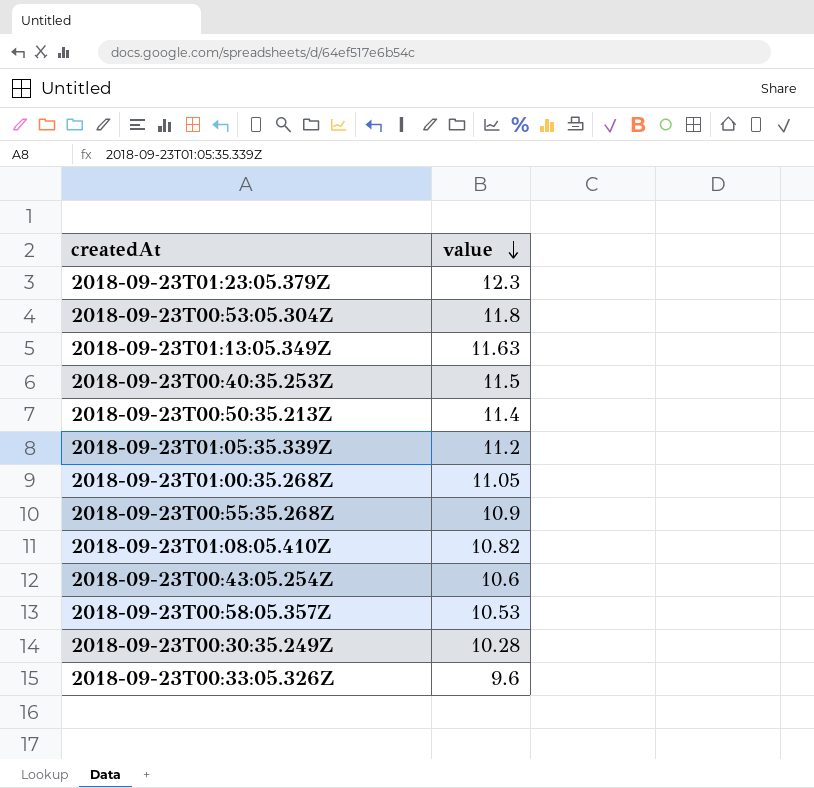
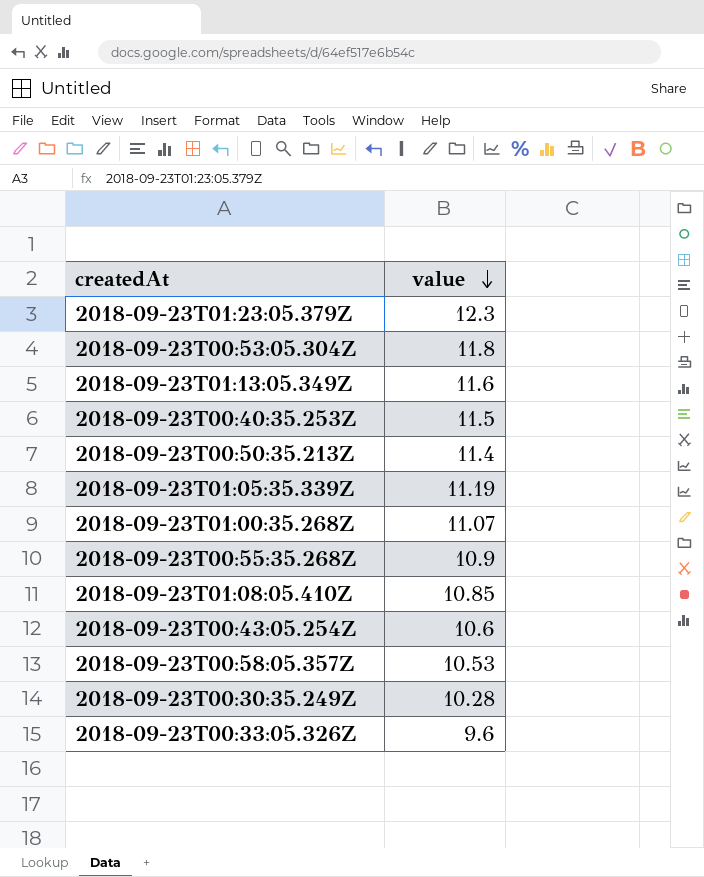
2018-09-23T01:13:05.349Z | value: 11.63 -> 11.6
2018-09-23T01:05:35.339Z | value: 11.2 -> 11.19
2018-09-23T01:00:35.268Z | value: 11.05 -> 11.07
2018-09-23T01:08:05.410Z | value: 10.82 -> 10.85

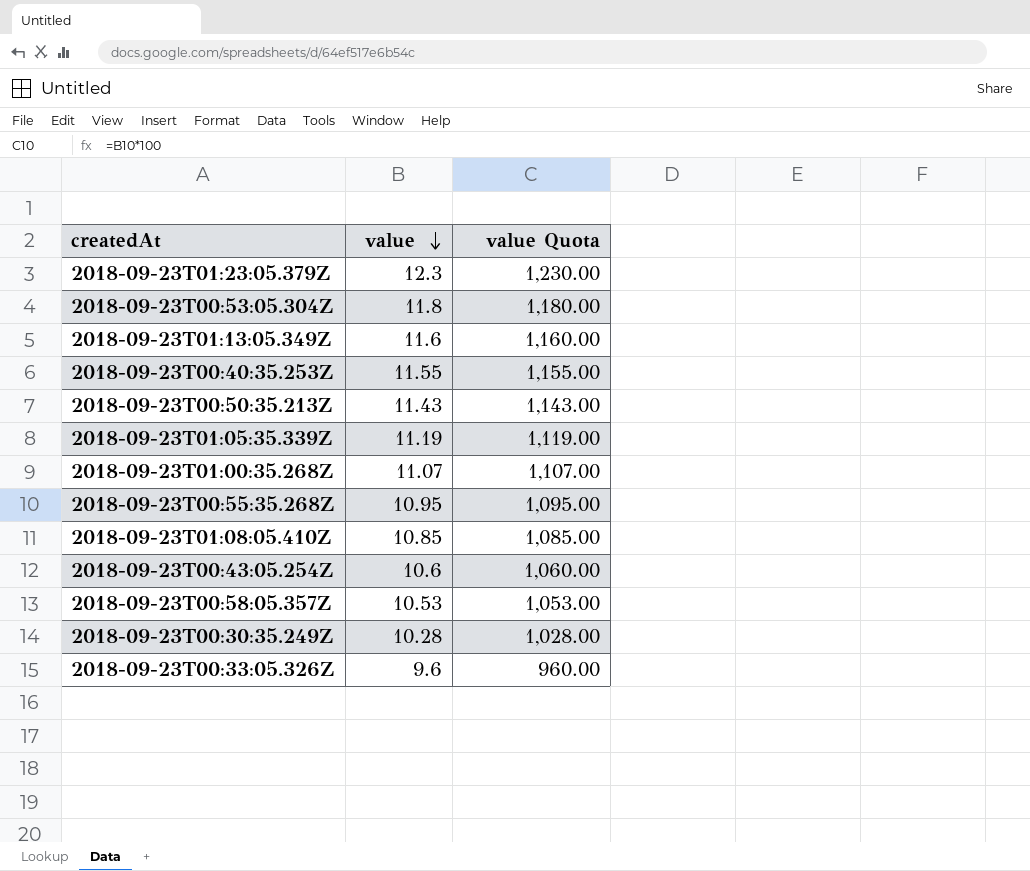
column value Quota | formula: none -> [value] * 100
2018-09-23T00:40:35.253Z | value: 11.5 -> 11.55
2018-09-23T00:50:35.213Z | value: 11.4 -> 11.43
2018-09-23T00:55:35.268Z | value: 10.9 -> 10.95

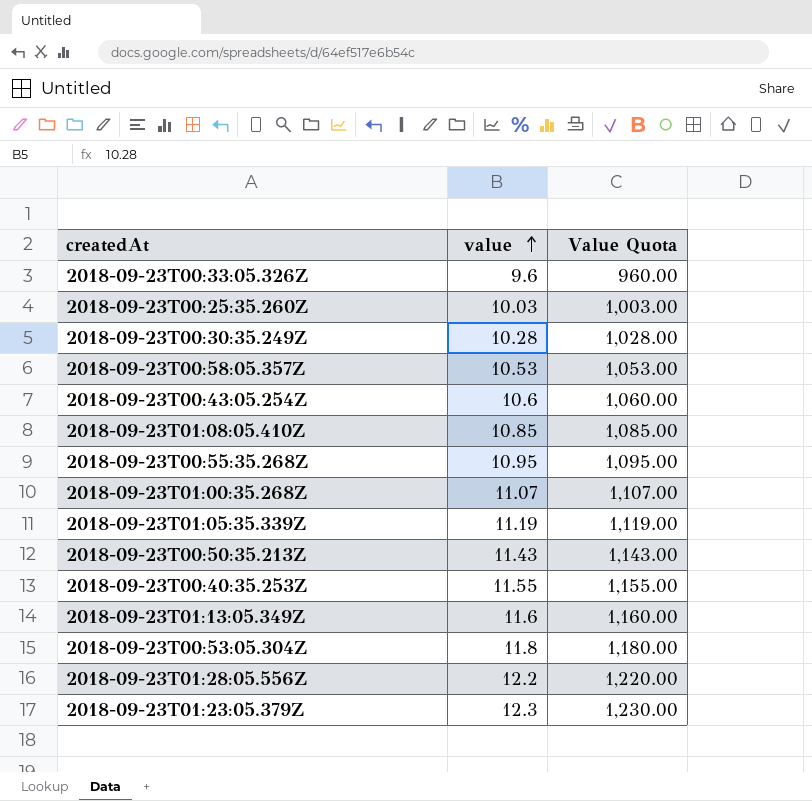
row order: value descending -> value ascending
column name: value Quota -> Value Quota
row 2018-09-23T00:25:35.260Z: none -> 10.03 | 1,003.00
row 2018-09-23T01:28:05.556Z: none -> 12.2 | 1,220.00

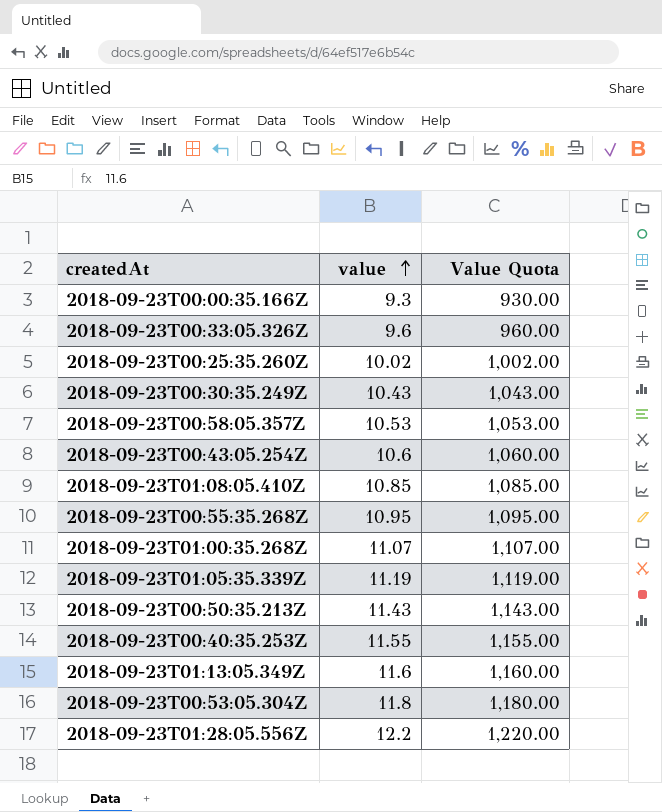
row 2018-09-23T01:23:05.379Z: 12.3 | 1,230.00 -> none
row 2018-09-23T00:00:35.166Z: none -> 9.3 | 930.00
2018-09-23T00:25:35.260Z | value: 10.03 -> 10.02
2018-09-23T00:25:35.260Z | Value Quota: 1,003.00 -> 1,002.00
2018-09-23T00:30:35.249Z | value: 10.28 -> 10.43
2018-09-23T00:30:35.249Z | Value Quota: 1,028.00 -> 1,043.00

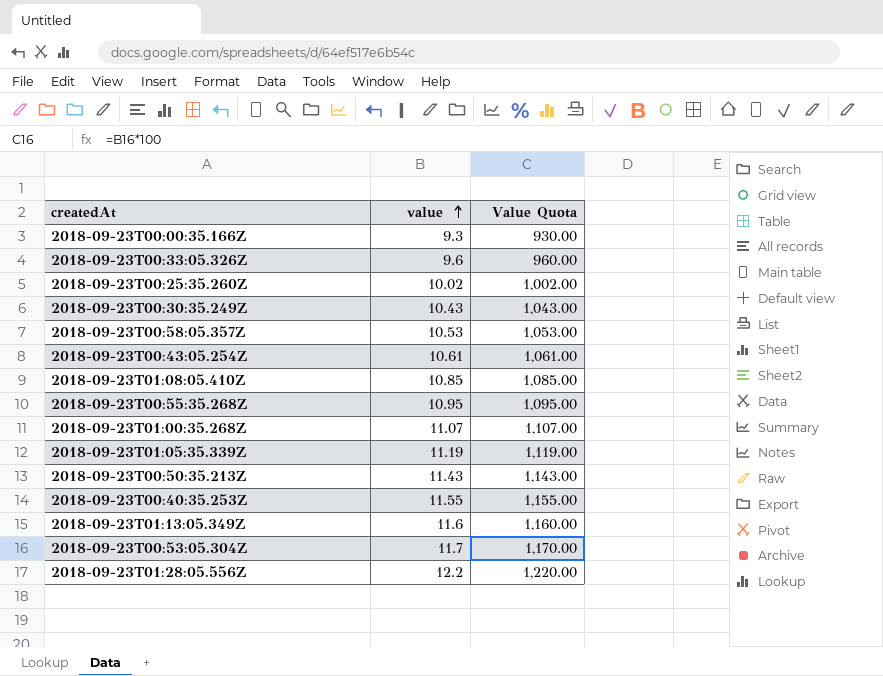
2018-09-23T00:43:05.254Z | value: 10.6 -> 10.61
2018-09-23T00:43:05.254Z | Value Quota: 1,060.00 -> 1,061.00
2018-09-23T00:53:05.304Z | value: 11.8 -> 11.7
2018-09-23T00:53:05.304Z | Value Quota: 1,180.00 -> 1,170.00

